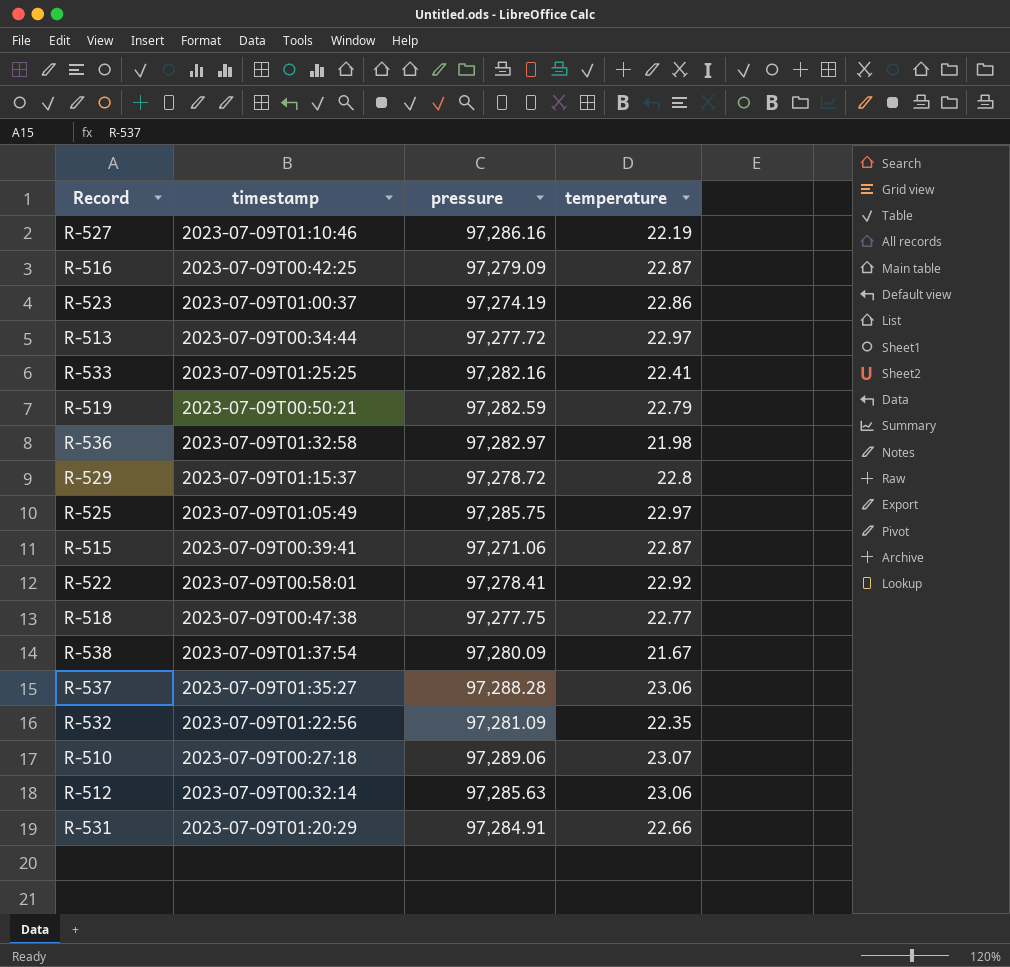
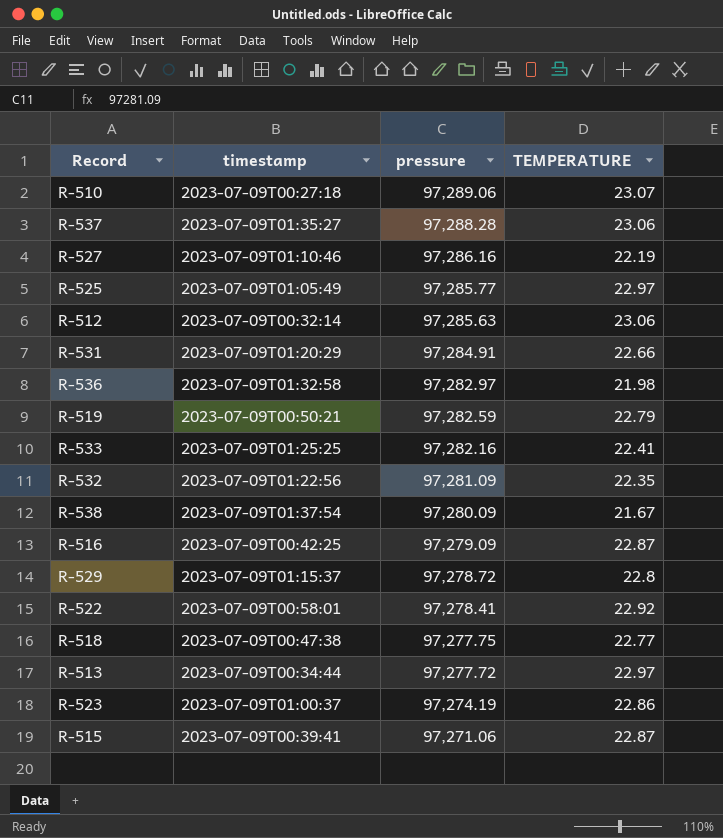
row order: none -> pressure descending
column name: temperature -> TEMPERATURE
R-525 | pressure: 97,285.75 -> 97,285.77

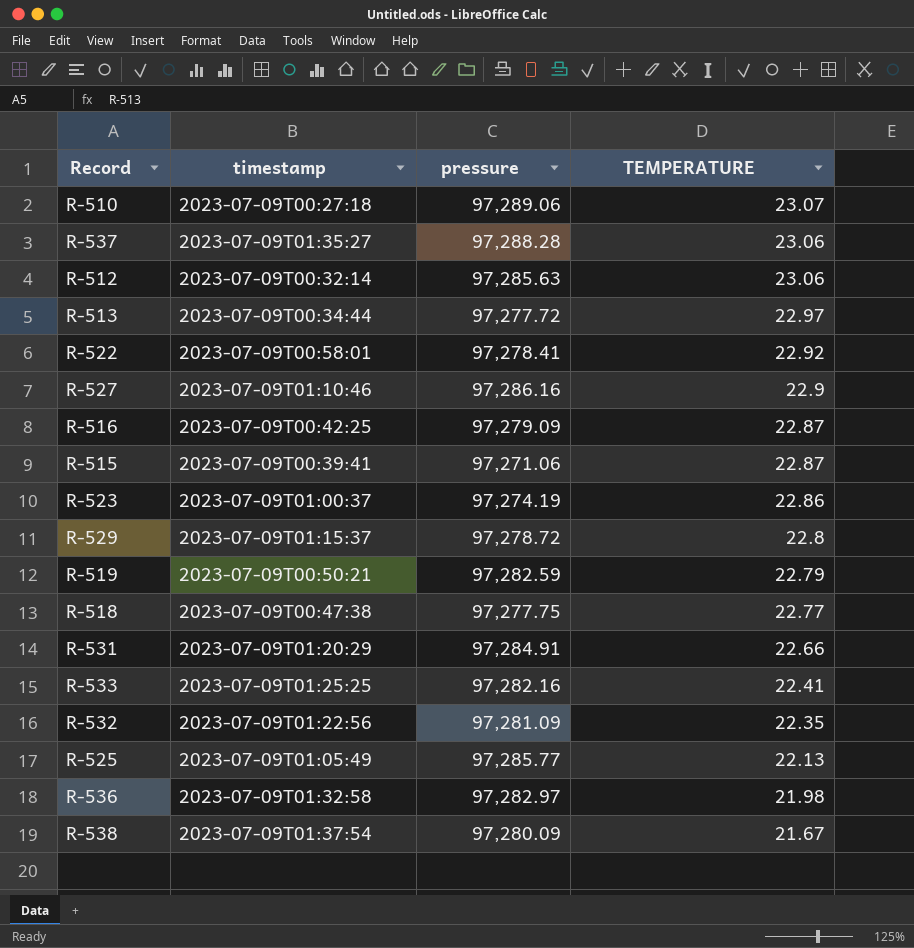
row order: pressure descending -> TEMPERATURE descending
R-527 | TEMPERATURE: 22.19 -> 22.9
R-525 | TEMPERATURE: 22.97 -> 22.13

